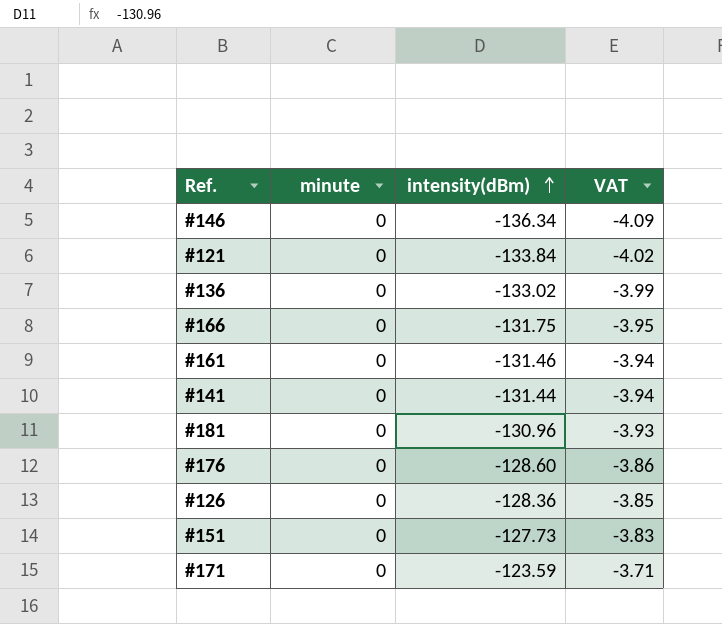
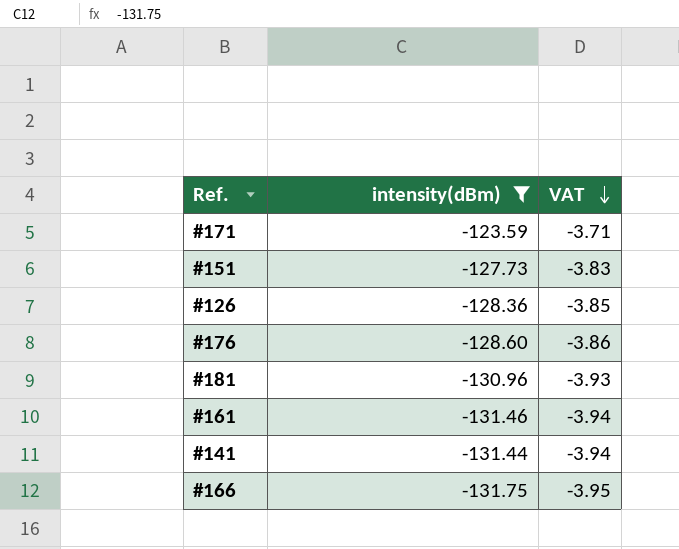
filter: none -> intensity(dBm) >= -131.75
row order: intensity(dBm) ascending -> VAT descending
column minute | position: 2 -> none

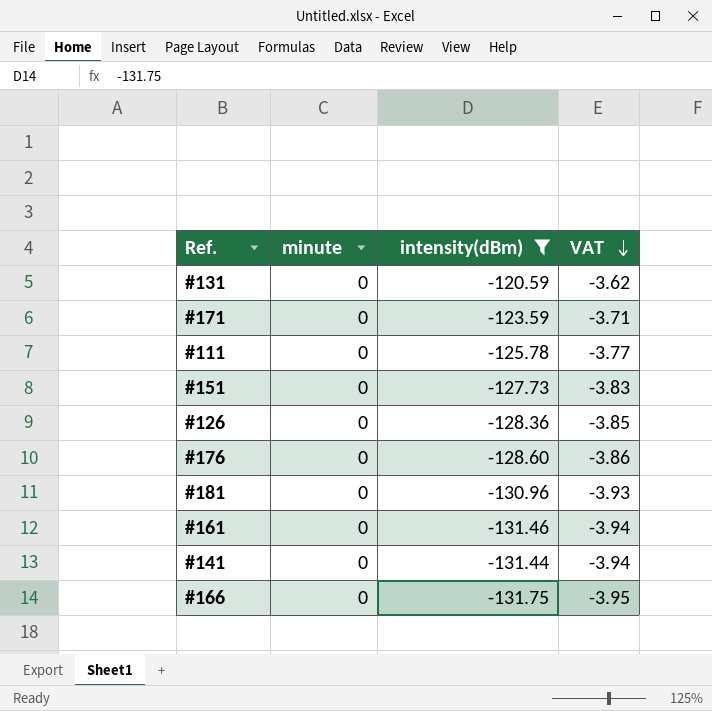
column minute | position: none -> 2
row #131: none -> 0 | -120.59 | -3.62
row #111: none -> 0 | -125.78 | -3.77

